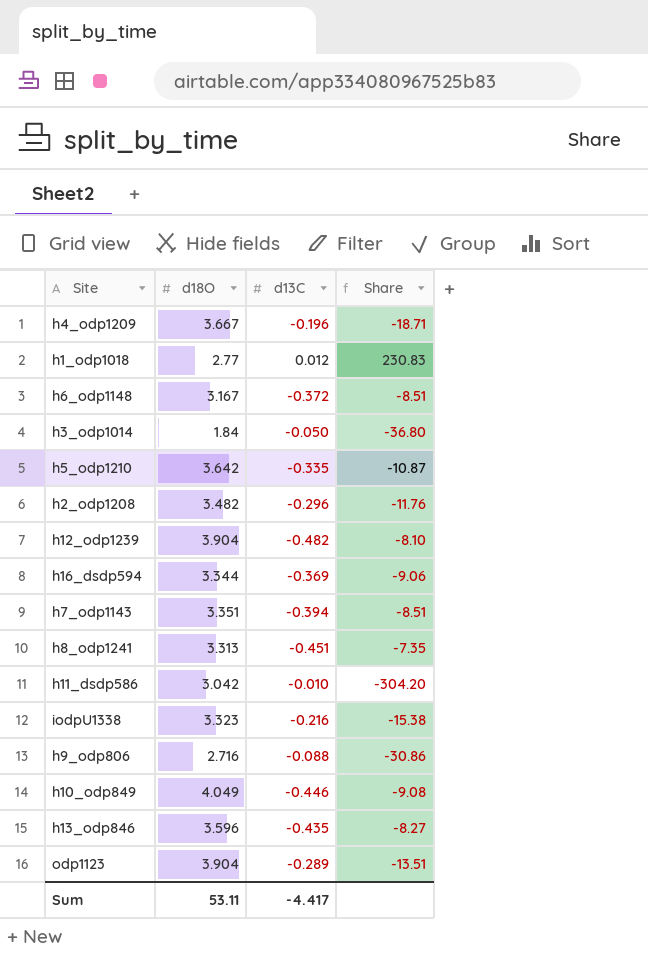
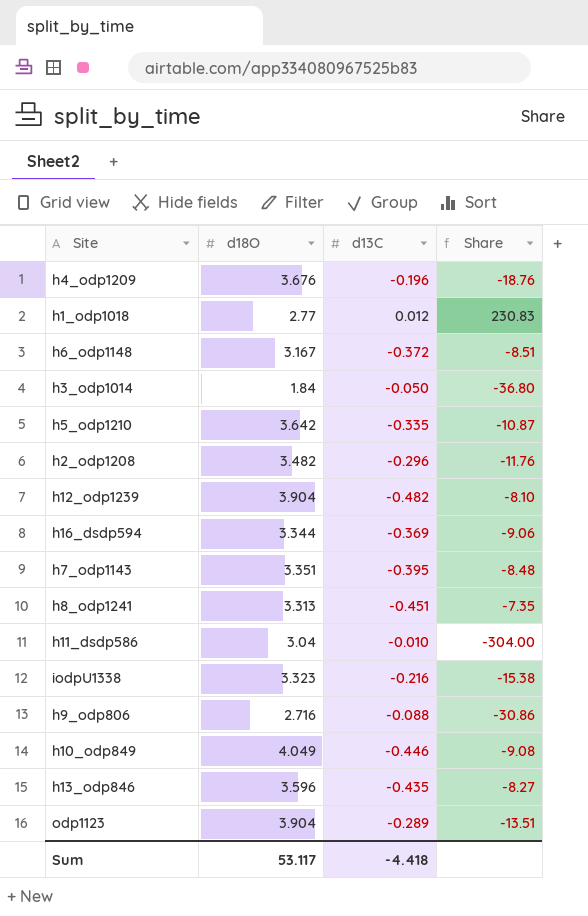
h4_odp1209 | d18O: 3.667 -> 3.676
h4_odp1209 | Share: -18.71 -> -18.76
h7_odp1143 | d13C: -0.394 -> -0.395
h7_odp1143 | Share: -8.51 -> -8.48
h11_dsdp586 | d18O: 3.042 -> 3.04
h11_dsdp586 | Share: -304.20 -> -304.00
Sum | d18O: 53.11 -> 53.117
Sum | d13C: -4.417 -> -4.418

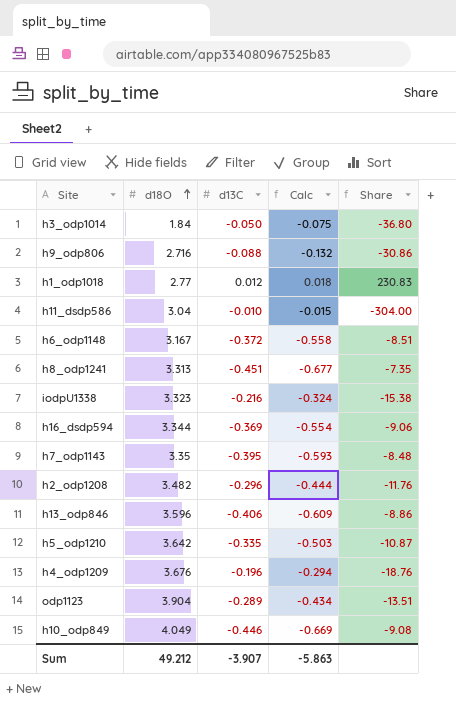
row order: none -> d18O ascending
column Calc | formula: none -> [d13C] * 1.5
row h12_odp1239: 3.904 | -0.482 | -8.10 -> none
h7_odp1143 | d18O: 3.351 -> 3.35
h13_odp846 | d13C: -0.435 -> -0.406
h13_odp846 | Share: -8.27 -> -8.86
Sum | d18O: 53.117 -> 49.212
Sum | d13C: -4.418 -> -3.907

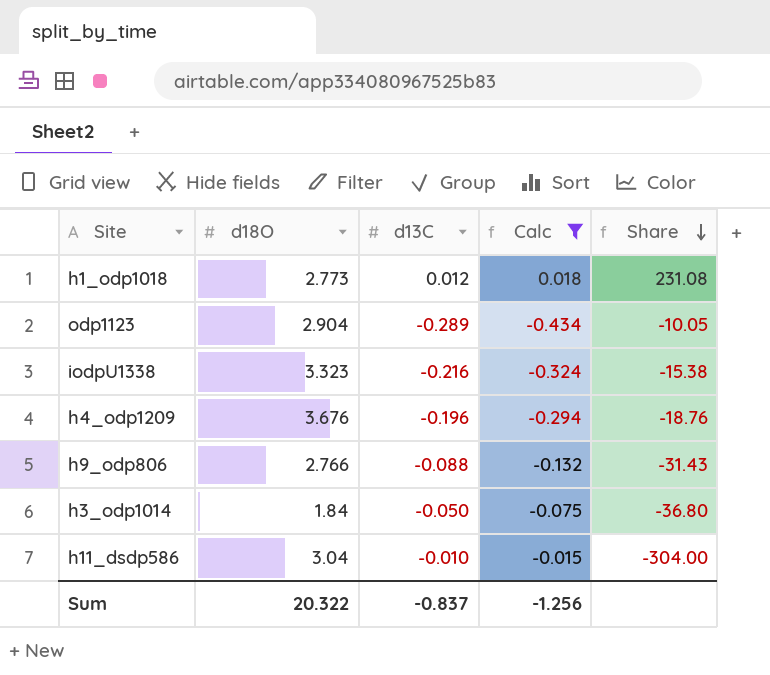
filter: none -> Calc >= -0.434
row order: d18O ascending -> Share descending
h1_odp1018 | d18O: 2.77 -> 2.773
h1_odp1018 | Share: 230.83 -> 231.08
odp1123 | d18O: 3.904 -> 2.904
odp1123 | Share: -13.51 -> -10.05
h9_odp806 | d18O: 2.716 -> 2.766
h9_odp806 | Share: -30.86 -> -31.43
Sum | d18O: 49.212 -> 20.322
Sum | d13C: -3.907 -> -0.837
Sum | Calc: -5.863 -> -1.256

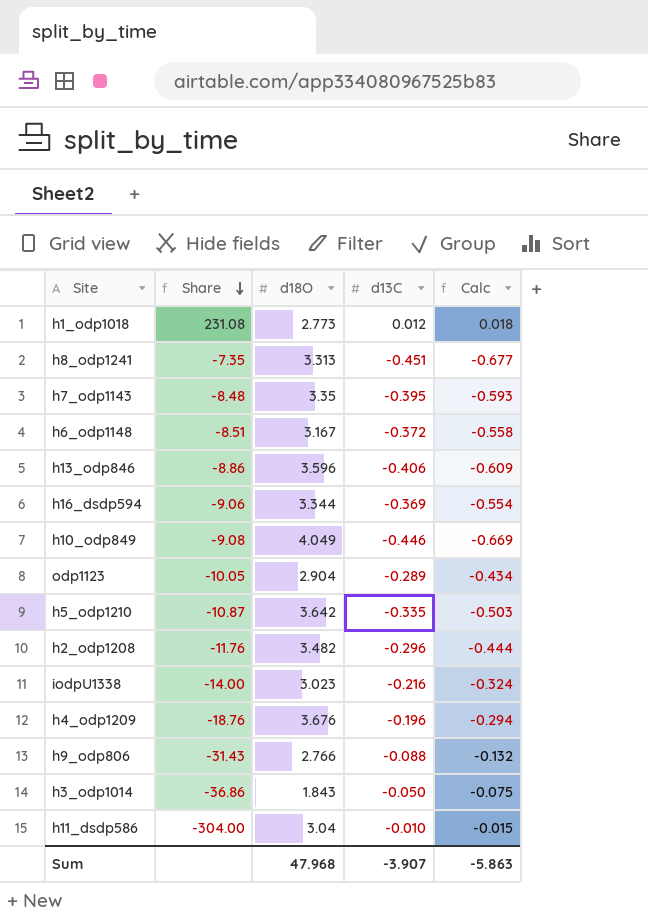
filter: Calc >= -0.434 -> none
column Share | position: 5 -> 2
iodpU1338 | Share: -15.38 -> -14.00
iodpU1338 | d18O: 3.323 -> 3.023
h3_odp1014 | Share: -36.80 -> -36.86
h3_odp1014 | d18O: 1.84 -> 1.843
Sum | d18O: 20.322 -> 47.968
Sum | d13C: -0.837 -> -3.907
Sum | Calc: -1.256 -> -5.863

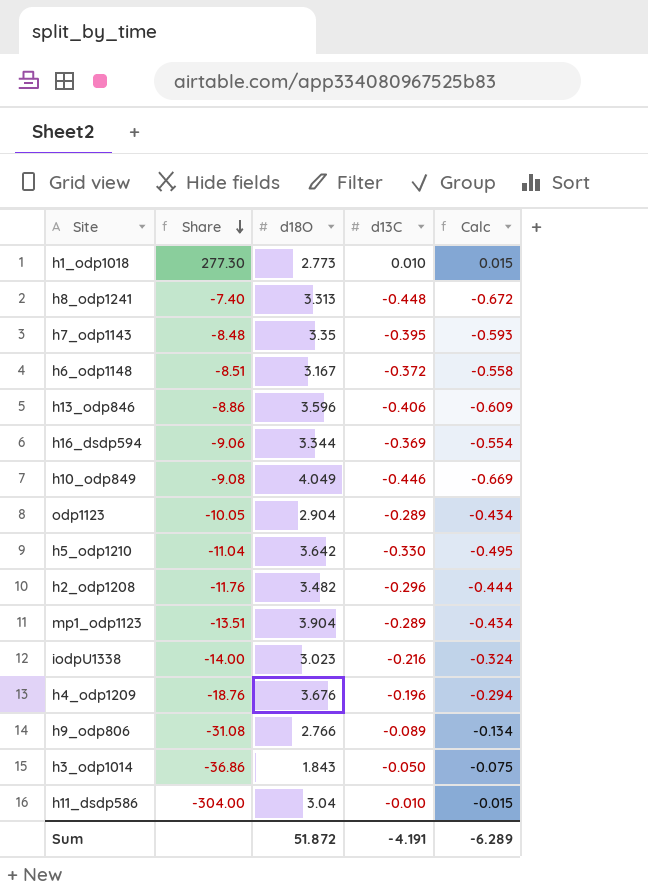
h1_odp1018 | Share: 231.08 -> 277.30
h1_odp1018 | d13C: 0.012 -> 0.010
h1_odp1018 | Calc: 0.018 -> 0.015
h8_odp1241 | Share: -7.35 -> -7.40
h8_odp1241 | d13C: -0.451 -> -0.448
h8_odp1241 | Calc: -0.677 -> -0.672
h5_odp1210 | Share: -10.87 -> -11.04
h5_odp1210 | d13C: -0.335 -> -0.330
h5_odp1210 | Calc: -0.503 -> -0.495
row mp1_odp1123: none -> -13.51 | 3.904 | -0.289 | -0.434
h9_odp806 | Share: -31.43 -> -31.08
h9_odp806 | d13C: -0.088 -> -0.089
h9_odp806 | Calc: -0.132 -> -0.134
Sum | d18O: 47.968 -> 51.872
Sum | d13C: -3.907 -> -4.191
Sum | Calc: -5.863 -> -6.289

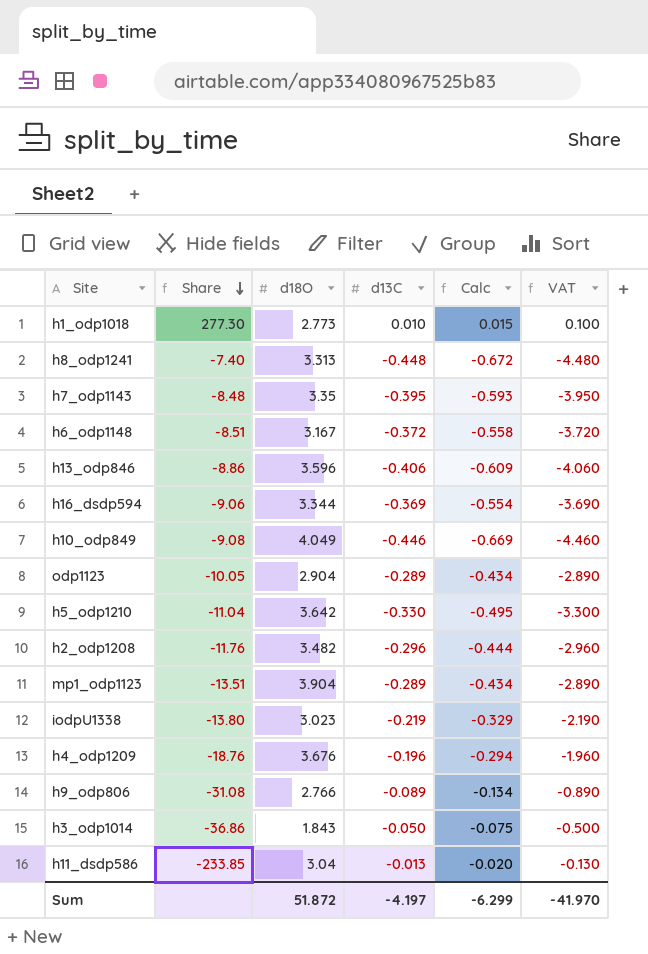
column VAT | formula: none -> [d13C] * 10
iodpU1338 | Share: -14.00 -> -13.80
iodpU1338 | d13C: -0.216 -> -0.219
iodpU1338 | Calc: -0.324 -> -0.329
h11_dsdp586 | Share: -304.00 -> -233.85
h11_dsdp586 | d13C: -0.010 -> -0.013
h11_dsdp586 | Calc: -0.015 -> -0.020
Sum | d13C: -4.191 -> -4.197
Sum | Calc: -6.289 -> -6.299

